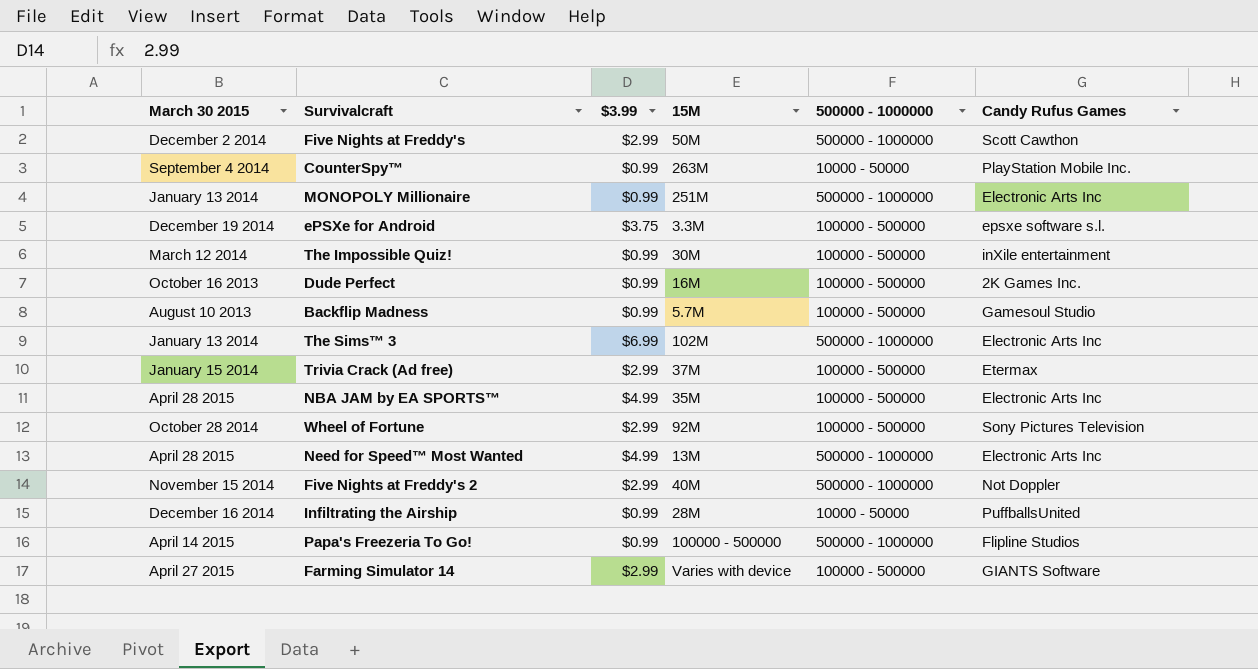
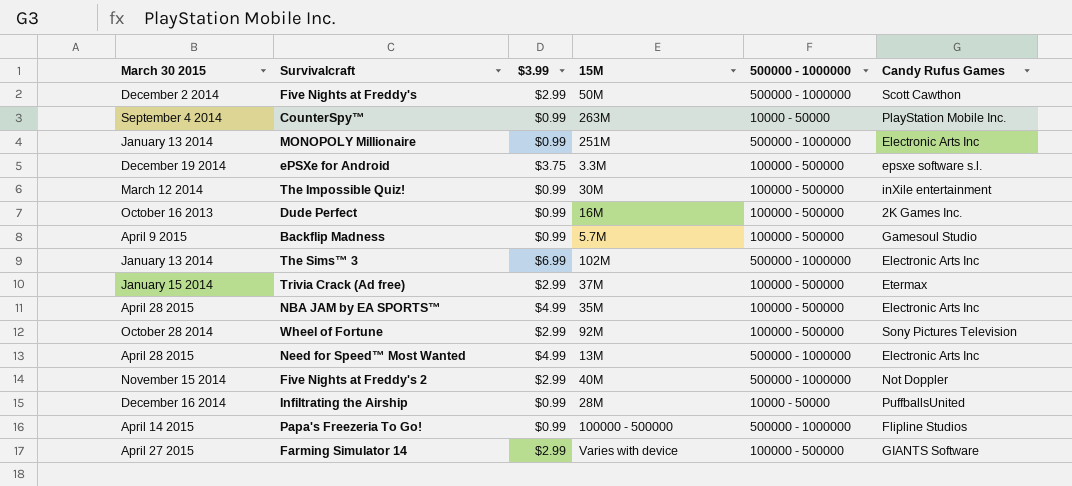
Backflip Madness | March 30 2015: August 10 2013 -> April 9 2015

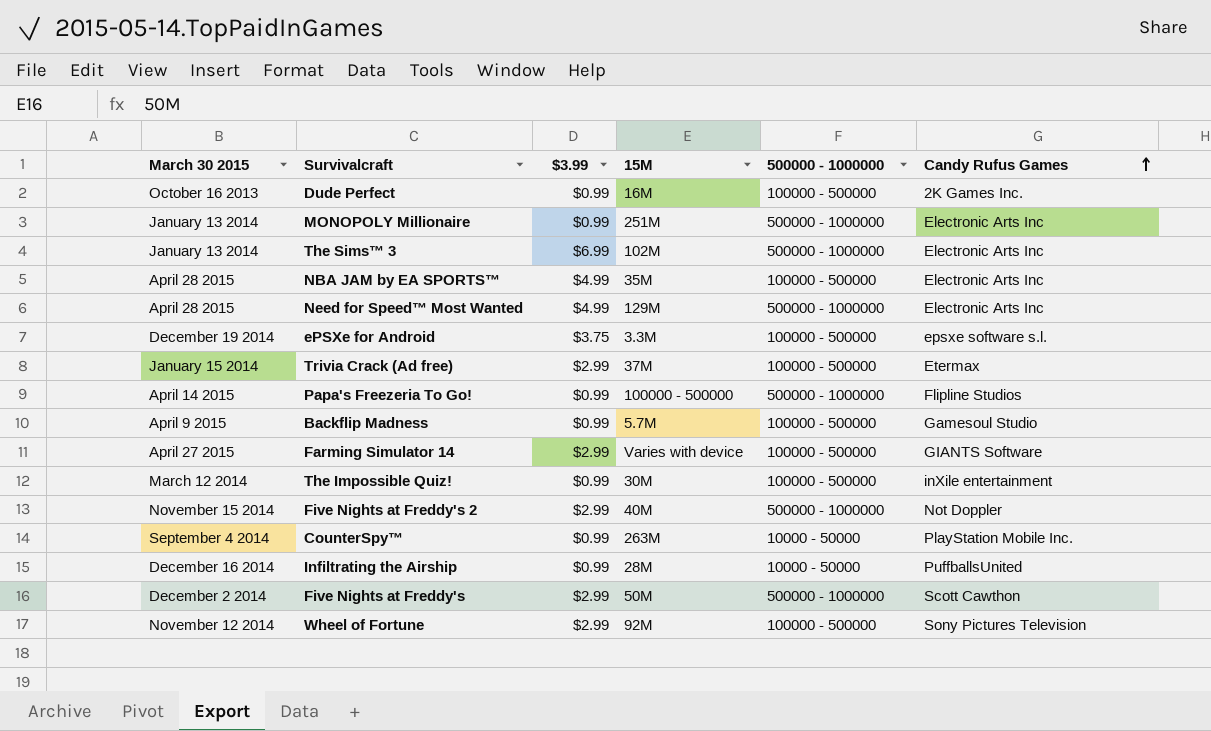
row order: none -> Candy Rufus Games ascending
Need for Speed™ Most Wanted | 15M: 13M -> 129M
Wheel of Fortune | March 30 2015: October 28 2014 -> November 12 2014

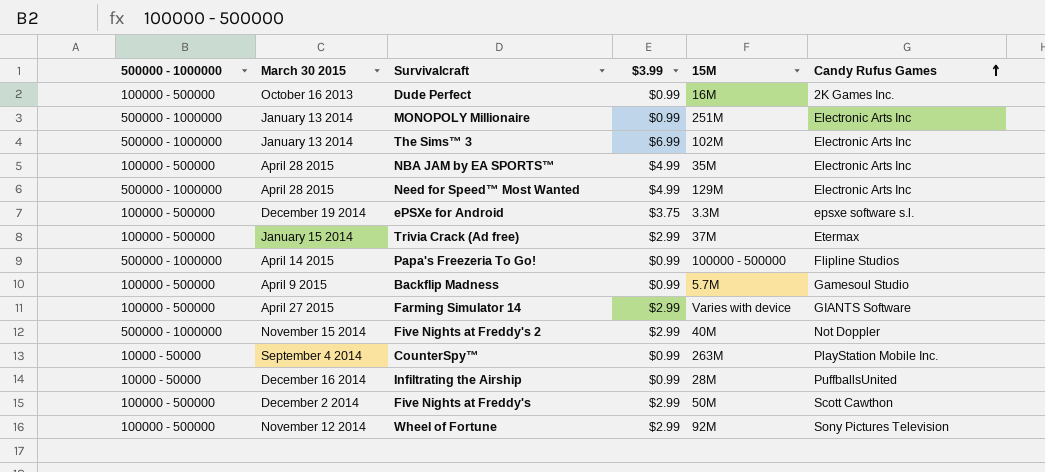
column 500000 - 1000000 | position: 5 -> 1
row The Impossible Quiz!: March 12 2014 | $0.99 | 30M | 100000 - 500000 | inXile entertainment -> none
Five Nights at Freddy's | 500000 - 1000000: 500000 - 1000000 -> 100000 - 500000

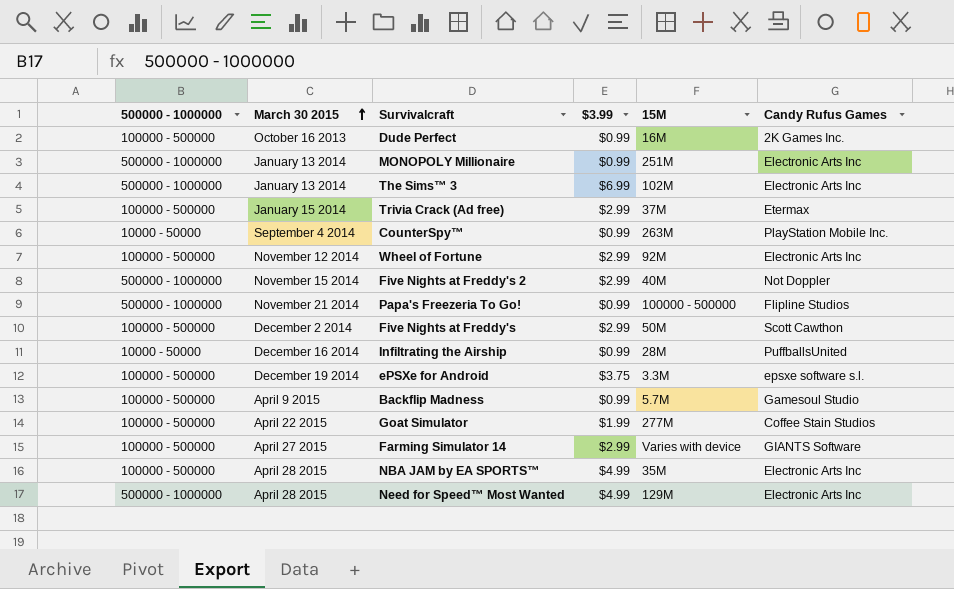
row order: Candy Rufus Games ascending -> March 30 2015 ascending
Wheel of Fortune | Candy Rufus Games: Sony Pictures Television -> Electronic Arts Inc
Papa's Freezeria To Go! | March 30 2015: April 14 2015 -> November 21 2014
row Goat Simulator: none -> 100000 - 500000 | April 22 2015 | $1.99 | 277M | Coffee Stain Studios

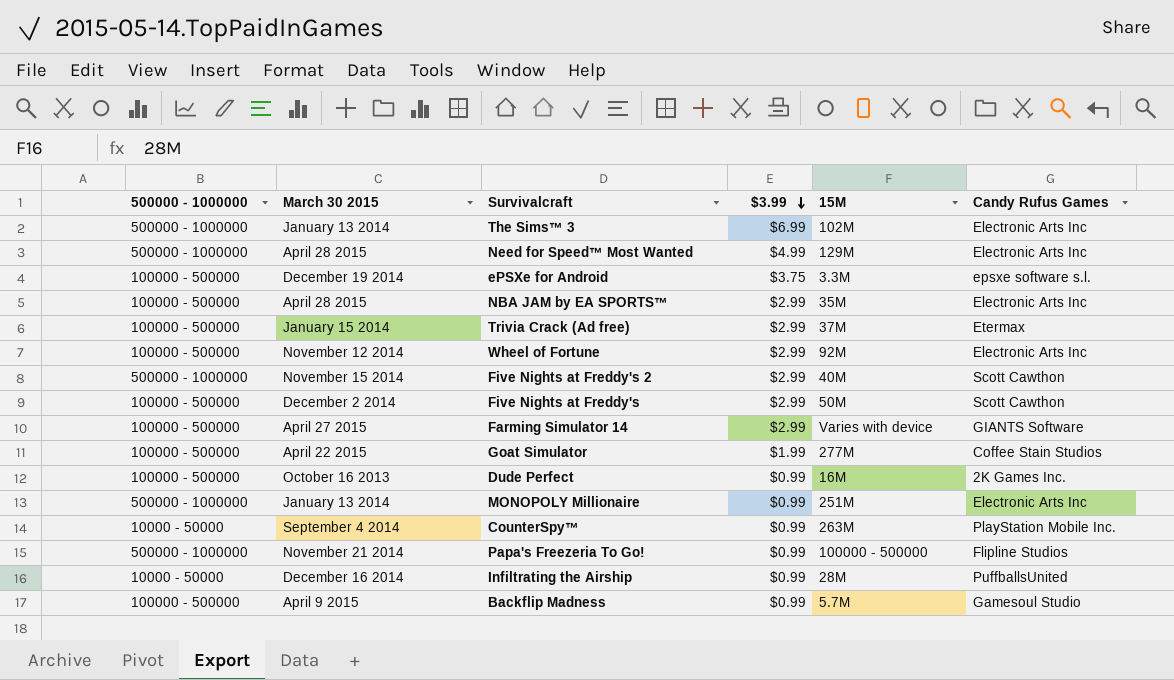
row order: March 30 2015 ascending -> $3.99 descending
NBA JAM by EA SPORTS™ | $3.99: $4.99 -> $2.99
Five Nights at Freddy's 2 | Candy Rufus Games: Not Doppler -> Scott Cawthon

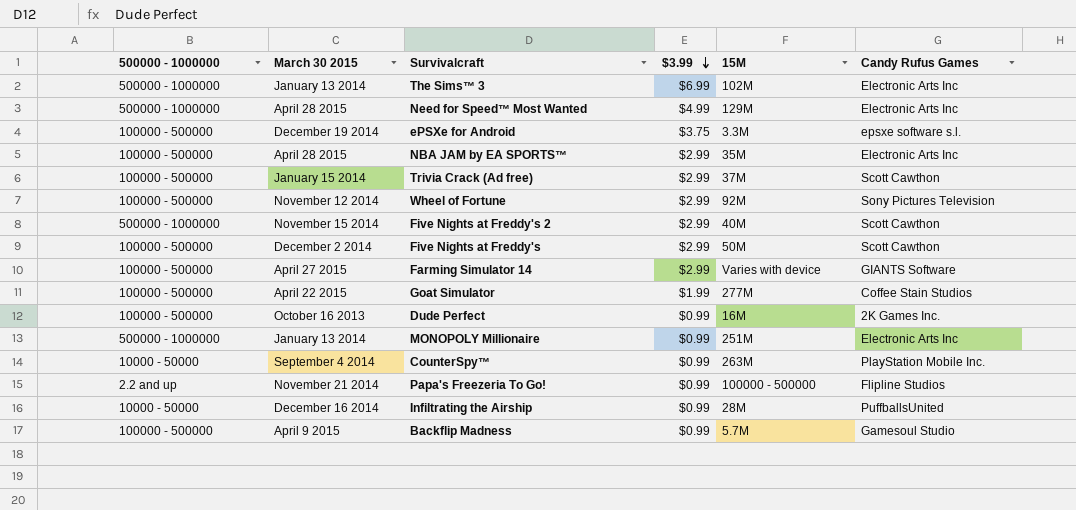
Trivia Crack (Ad free) | Candy Rufus Games: Etermax -> Scott Cawthon
Wheel of Fortune | Candy Rufus Games: Electronic Arts Inc -> Sony Pictures Television
Papa's Freezeria To Go! | 500000 - 1000000: 500000 - 1000000 -> 2.2 and up

